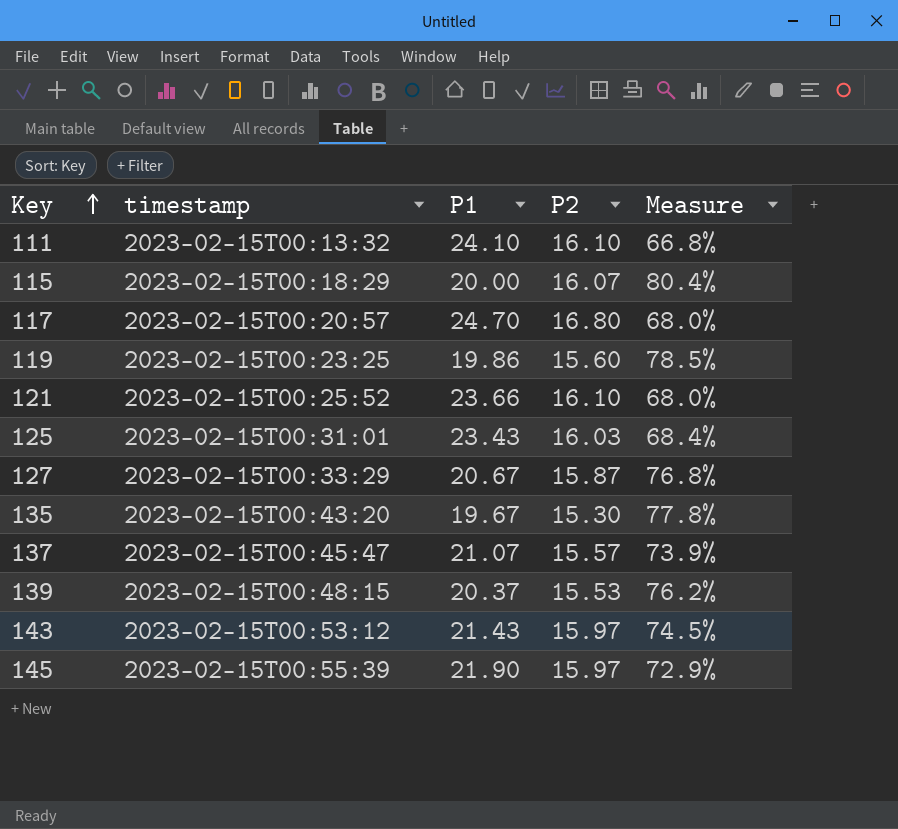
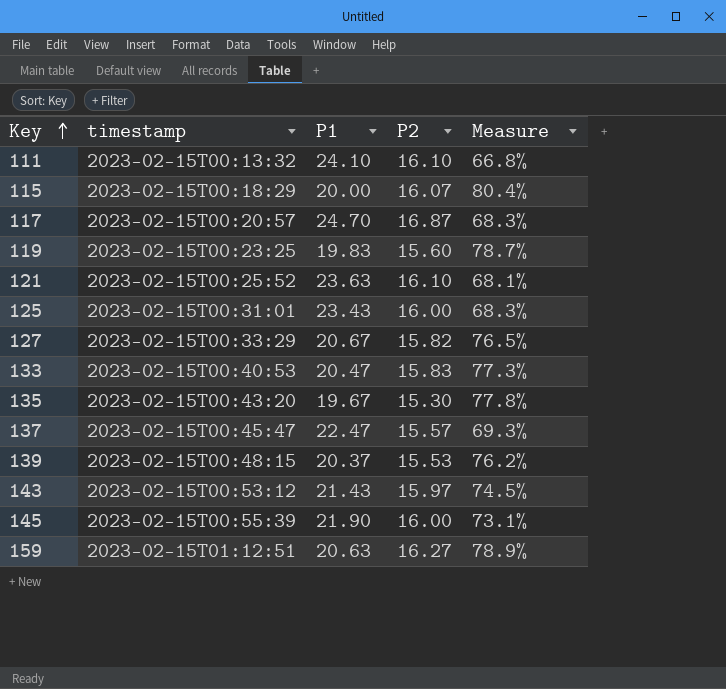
117 | P2: 16.80 -> 16.87
117 | Measure: 68.0% -> 68.3%
119 | P1: 19.86 -> 19.83
119 | Measure: 78.5% -> 78.7%
121 | P1: 23.66 -> 23.63
121 | Measure: 68.0% -> 68.1%
125 | P2: 16.03 -> 16.00
125 | Measure: 68.4% -> 68.3%
127 | P2: 15.87 -> 15.82
127 | Measure: 76.8% -> 76.5%
row 133: none -> 2023-02-15T00:40:53 | 20.47 | 15.83 | 77.3%
137 | P1: 21.07 -> 22.47
137 | Measure: 73.9% -> 69.3%
145 | P2: 15.97 -> 16.00
145 | Measure: 72.9% -> 73.1%
row 159: none -> 2023-02-15T01:12:51 | 20.63 | 16.27 | 78.9%

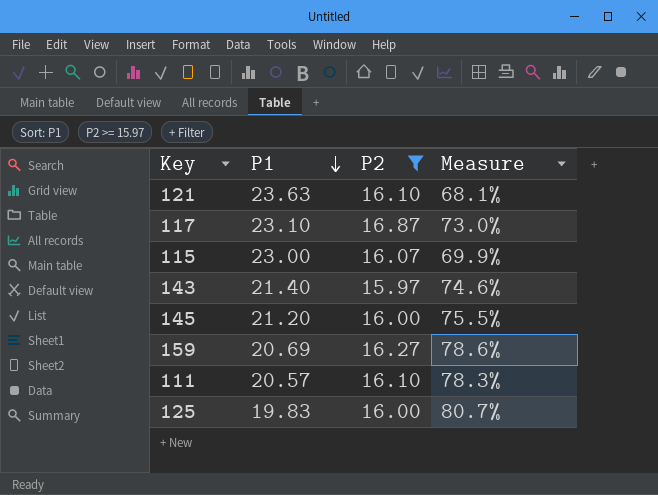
filter: none -> P2 >= 15.97
row order: Key ascending -> P1 descending
column timestamp | position: 2 -> none
117 | P1: 24.70 -> 23.10
117 | Measure: 68.3% -> 73.0%
115 | P1: 20.00 -> 23.00
115 | Measure: 80.4% -> 69.9%
143 | P1: 21.43 -> 21.40
143 | Measure: 74.5% -> 74.6%
145 | P1: 21.90 -> 21.20
145 | Measure: 73.1% -> 75.5%
159 | P1: 20.63 -> 20.69
159 | Measure: 78.9% -> 78.6%
111 | P1: 24.10 -> 20.57
111 | Measure: 66.8% -> 78.3%
125 | P1: 23.43 -> 19.83
125 | Measure: 68.3% -> 80.7%

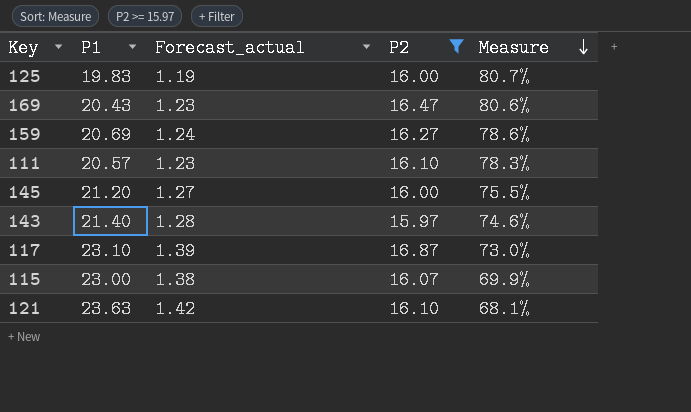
row order: P1 descending -> Measure descending
column Forecast_actual | formula: none -> [P1] * 0.06
row 169: none -> 20.43 | 1.23 | 16.47 | 80.6%

